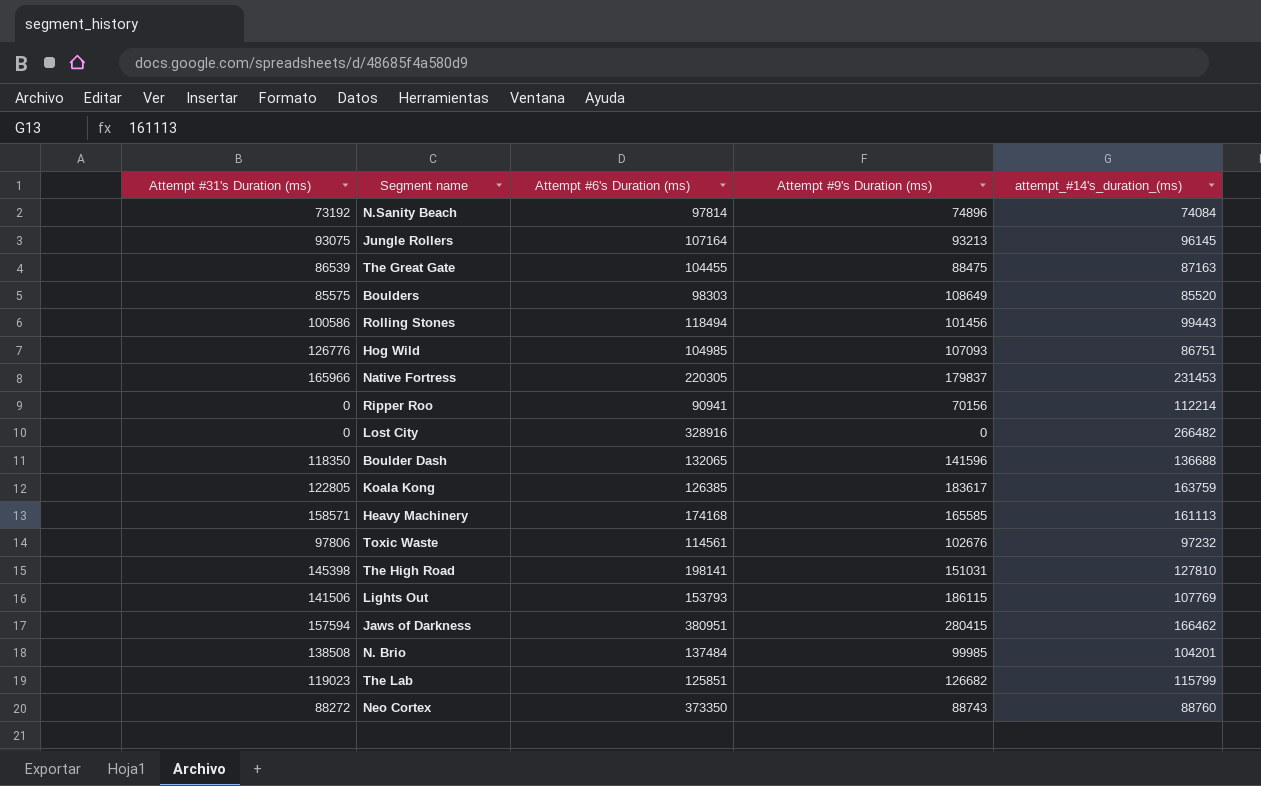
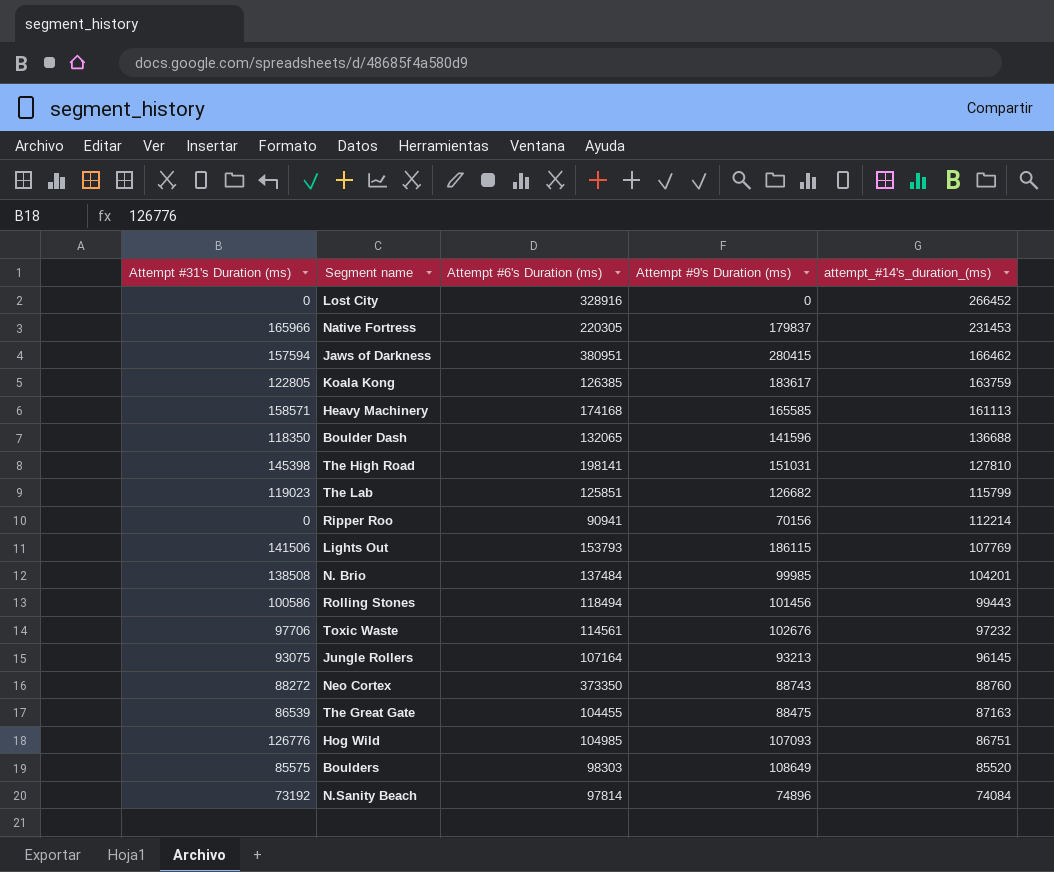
row order: none -> attempt_#14's_duration_(ms) descending
Lost City | attempt_#14's_duration_(ms): 266482 -> 266452
Toxic Waste | Attempt #31's Duration (ms): 97806 -> 97706

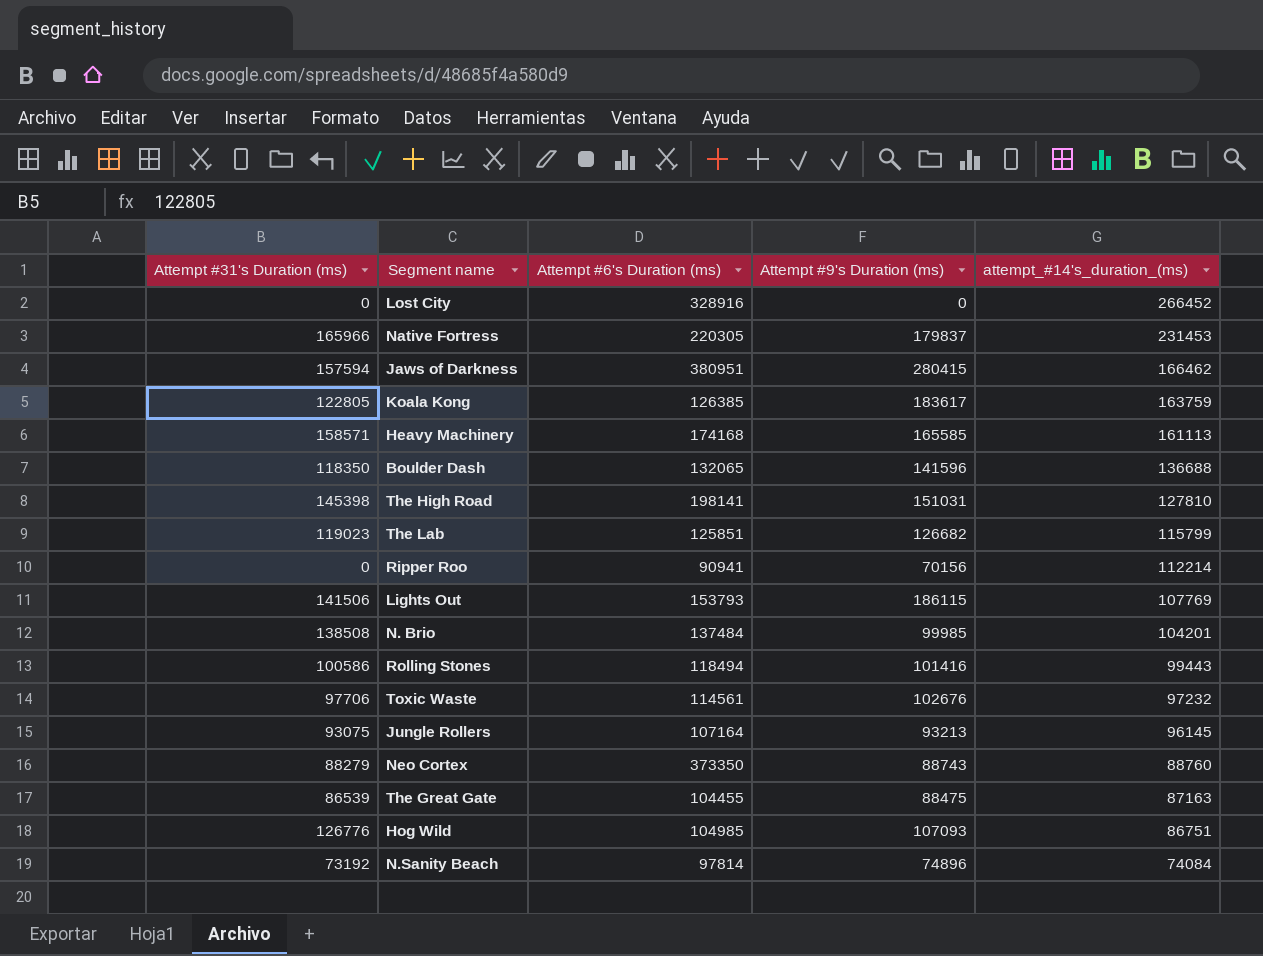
row Boulders: 85575 | 98303 | 108649 | 85520 -> none
Rolling Stones | Attempt #9's Duration (ms): 101456 -> 101416
Neo Cortex | Attempt #31's Duration (ms): 88272 -> 88279

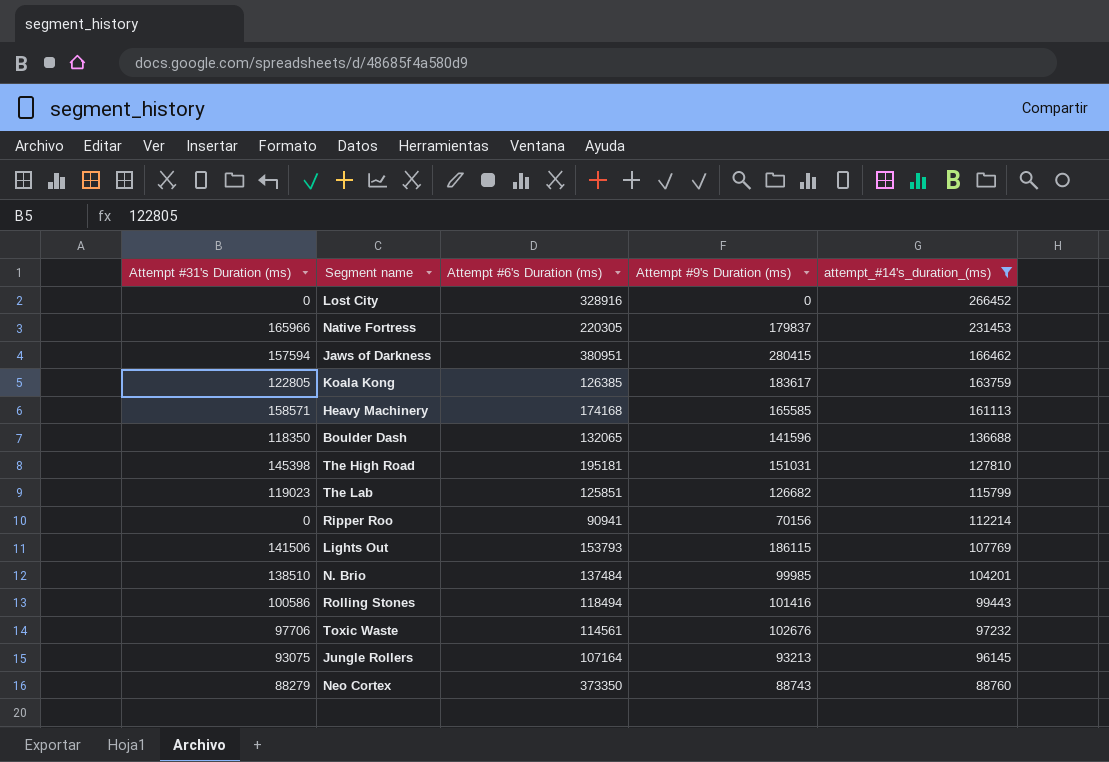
filter: none -> attempt_#14's_duration_(ms) >= 88760
The High Road | Attempt #6's Duration (ms): 198141 -> 195181
N. Brio | Attempt #31's Duration (ms): 138508 -> 138510

